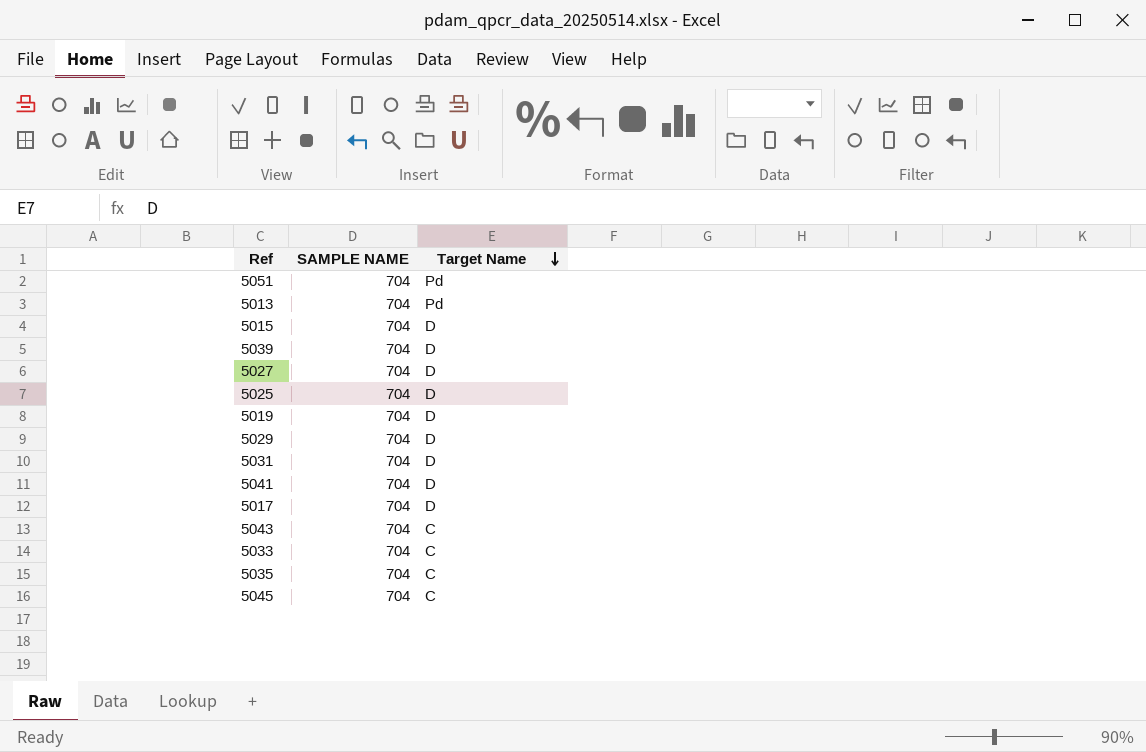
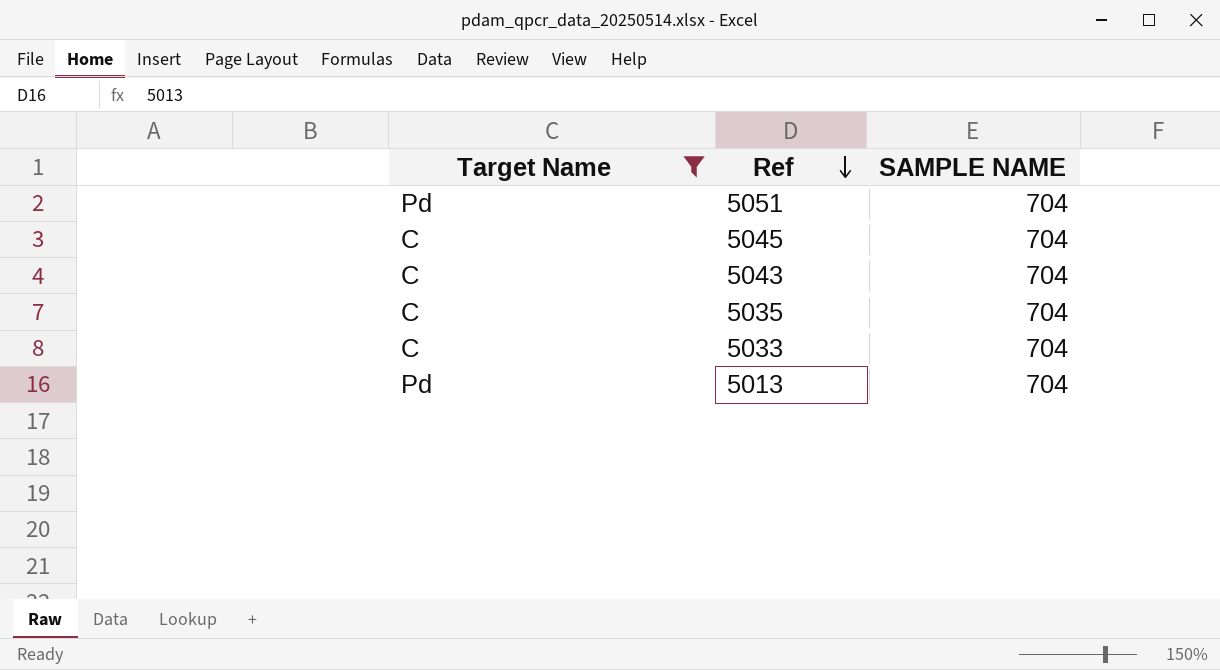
filter: none -> Target Name != D
row order: Target Name descending -> Ref descending
column Target Name | position: 3 -> 1

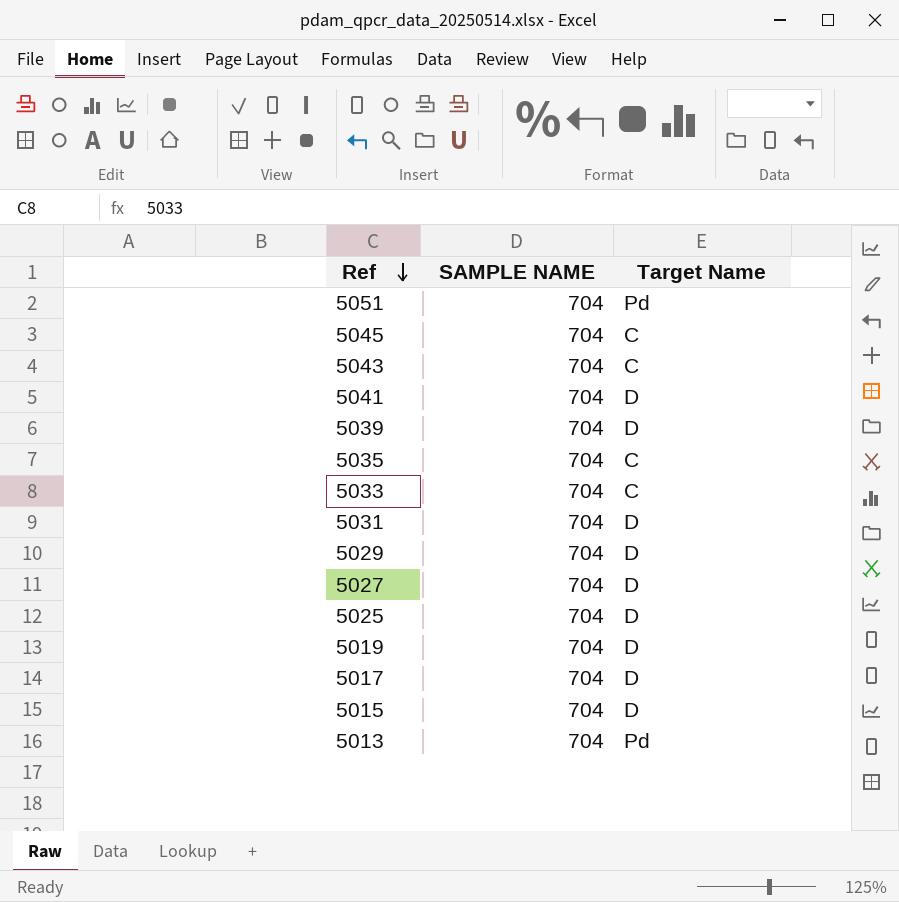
filter: Target Name != D -> none
column Target Name | position: 1 -> 3

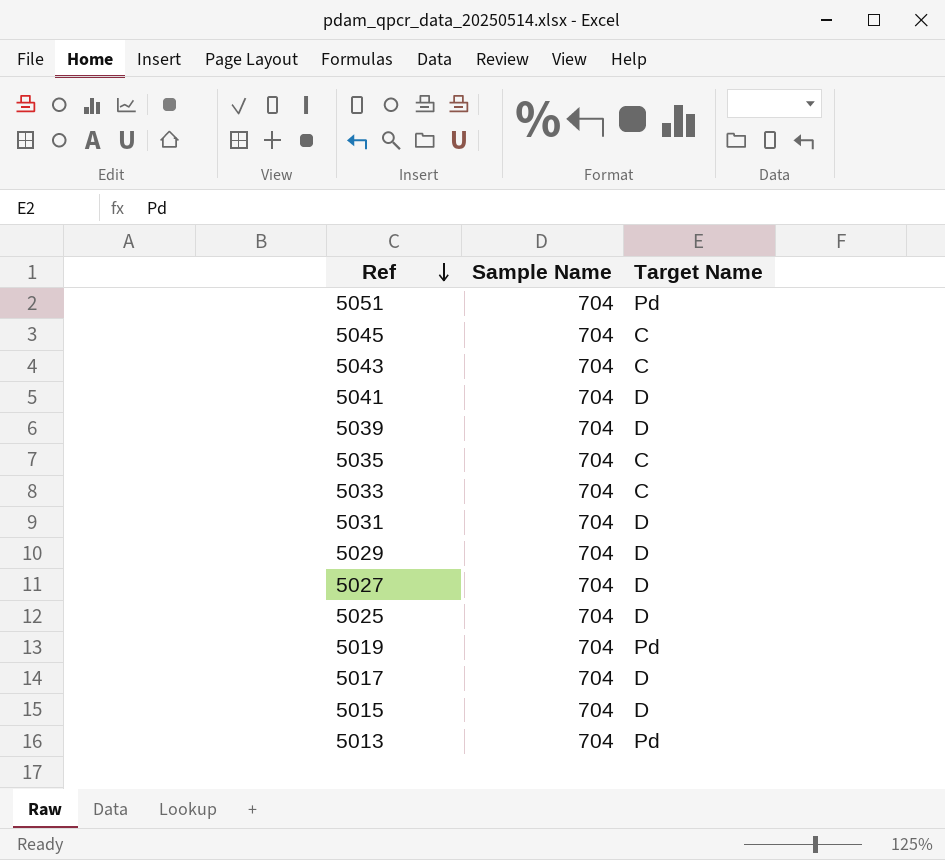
column name: SAMPLE NAME -> Sample Name
5019 | Target Name: D -> Pd

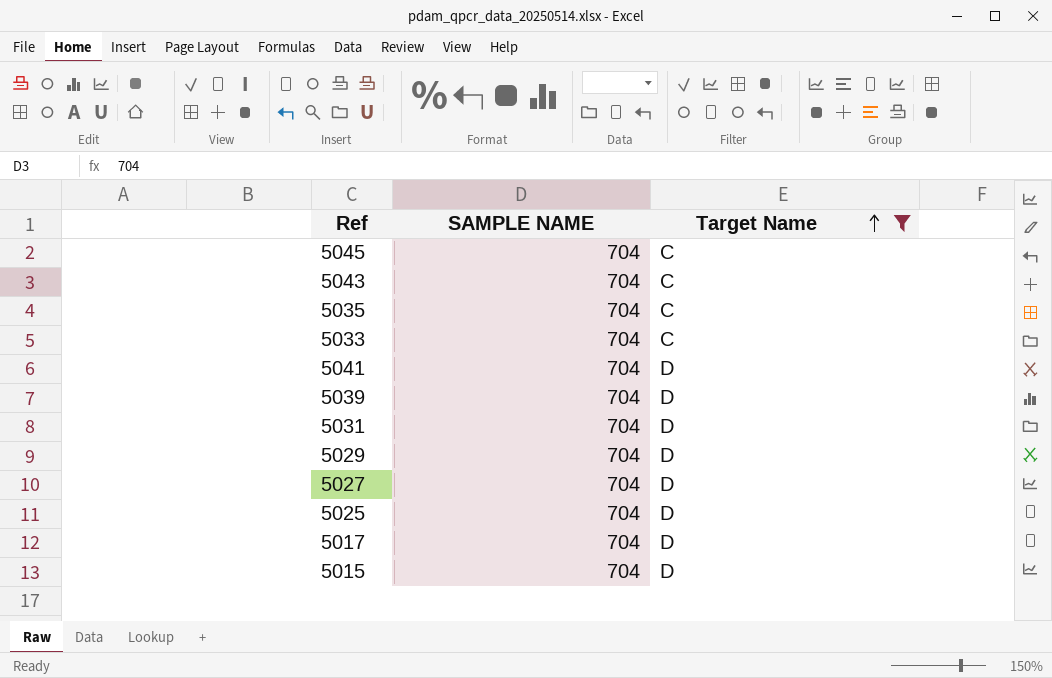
filter: none -> Target Name != Pd
row order: Ref descending -> Target Name ascending
column name: Sample Name -> SAMPLE NAME

